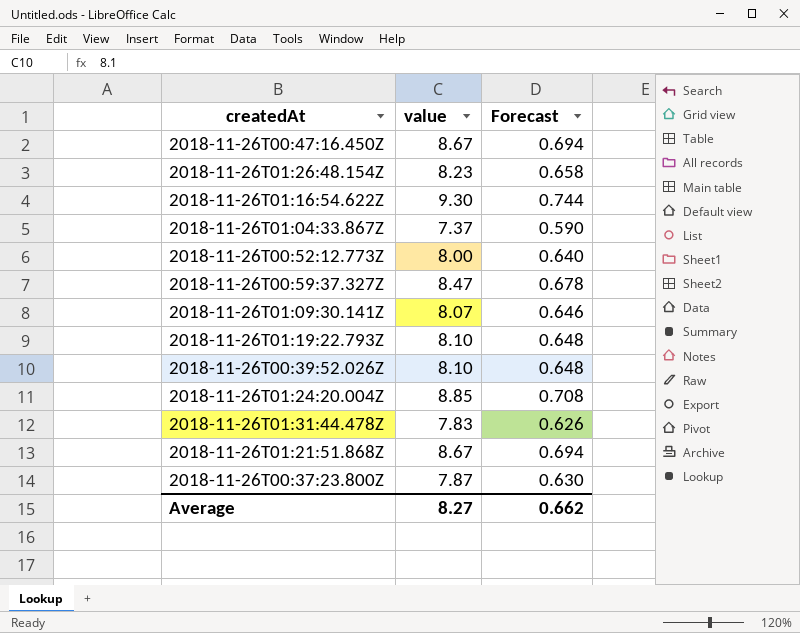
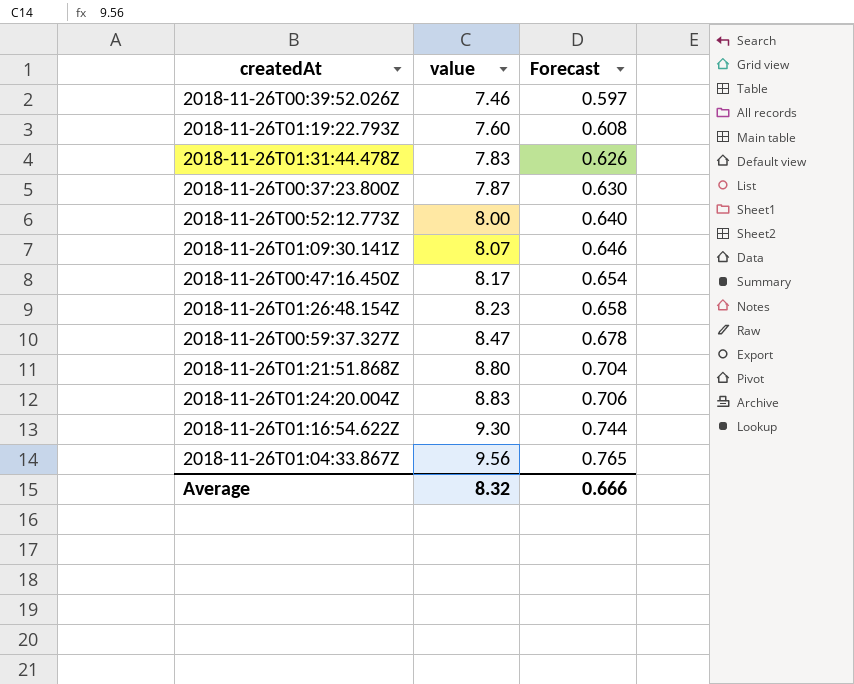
row order: none -> value ascending
2018-11-26T00:39:52.026Z | value: 8.10 -> 7.46
2018-11-26T00:39:52.026Z | Forecast: 0.648 -> 0.597
2018-11-26T01:19:22.793Z | value: 8.10 -> 7.60
2018-11-26T01:19:22.793Z | Forecast: 0.648 -> 0.608
2018-11-26T00:47:16.450Z | value: 8.67 -> 8.17
2018-11-26T00:47:16.450Z | Forecast: 0.694 -> 0.654
2018-11-26T01:21:51.868Z | value: 8.67 -> 8.80
2018-11-26T01:21:51.868Z | Forecast: 0.694 -> 0.704
2018-11-26T01:24:20.004Z | value: 8.85 -> 8.83
2018-11-26T01:24:20.004Z | Forecast: 0.708 -> 0.706
2018-11-26T01:04:33.867Z | value: 7.37 -> 9.56
2018-11-26T01:04:33.867Z | Forecast: 0.590 -> 0.765
Average | value: 8.27 -> 8.32
Average | Forecast: 0.662 -> 0.666

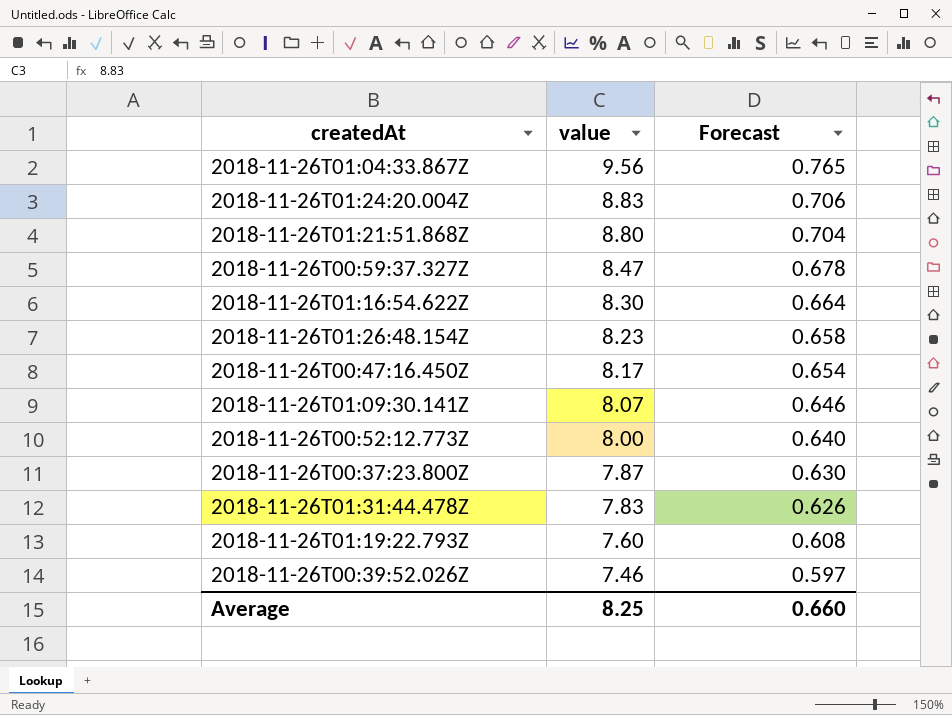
row order: value ascending -> value descending
2018-11-26T01:16:54.622Z | value: 9.30 -> 8.30
2018-11-26T01:16:54.622Z | Forecast: 0.744 -> 0.664
Average | value: 8.32 -> 8.25
Average | Forecast: 0.666 -> 0.660

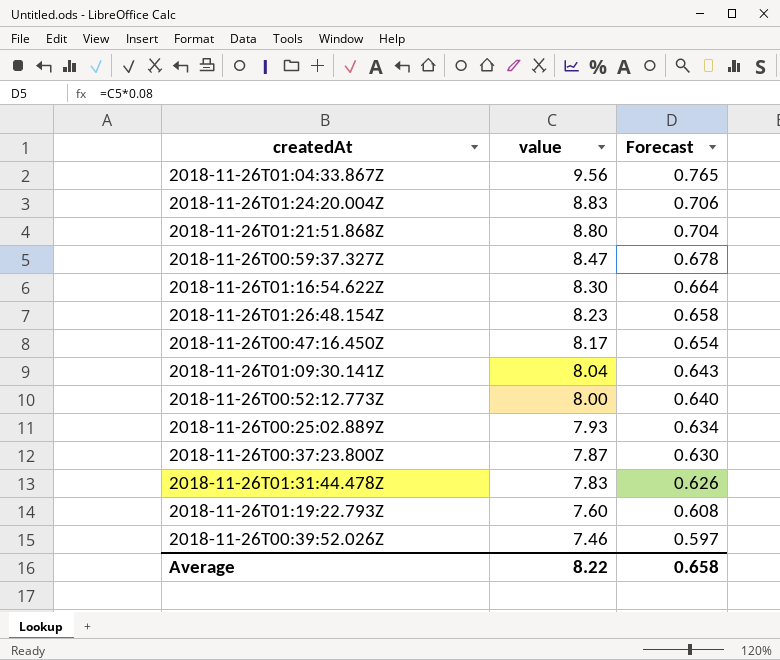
2018-11-26T01:09:30.141Z | value: 8.07 -> 8.04
2018-11-26T01:09:30.141Z | Forecast: 0.646 -> 0.643
row 2018-11-26T00:25:02.889Z: none -> 7.93 | 0.634
Average | value: 8.25 -> 8.22
Average | Forecast: 0.660 -> 0.658

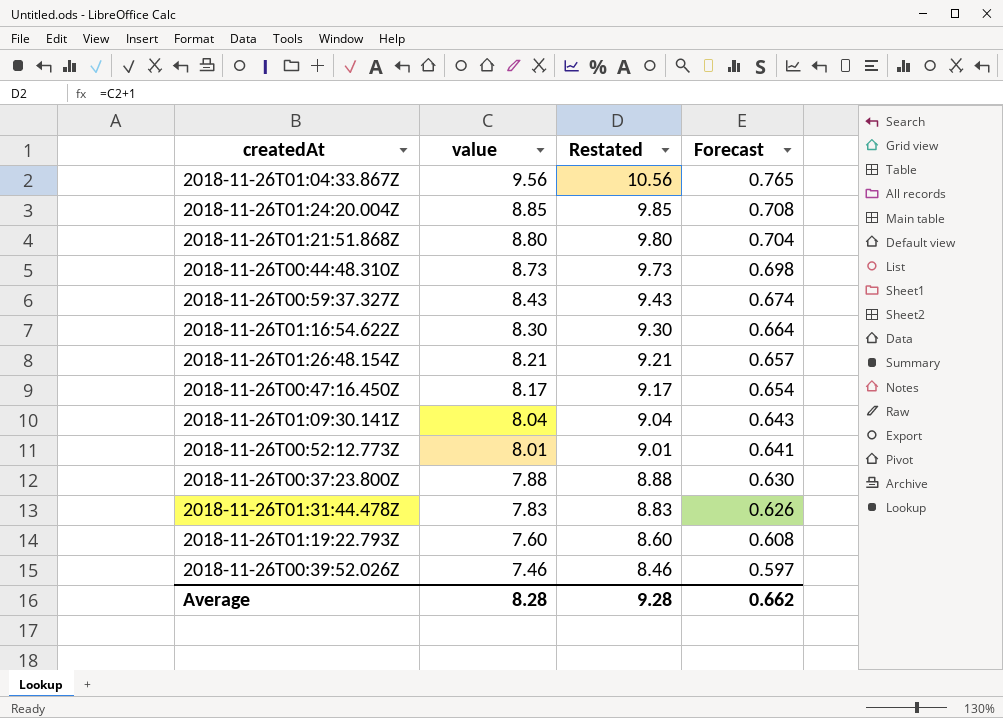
column Restated | formula: none -> [value] + 1
row 2018-11-26T00:25:02.889Z: 7.93 | 0.634 -> none
2018-11-26T01:24:20.004Z | value: 8.83 -> 8.85
2018-11-26T01:24:20.004Z | Forecast: 0.706 -> 0.708
row 2018-11-26T00:44:48.310Z: none -> 8.73 | 9.73 | 0.698
2018-11-26T00:59:37.327Z | value: 8.47 -> 8.43
2018-11-26T00:59:37.327Z | Forecast: 0.678 -> 0.674
2018-11-26T01:26:48.154Z | value: 8.23 -> 8.21
2018-11-26T01:26:48.154Z | Forecast: 0.658 -> 0.657
2018-11-26T00:52:12.773Z | value: 8.00 -> 8.01
2018-11-26T00:52:12.773Z | Forecast: 0.640 -> 0.641
2018-11-26T00:37:23.800Z | value: 7.87 -> 7.88
Average | value: 8.22 -> 8.28
Average | Forecast: 0.658 -> 0.662

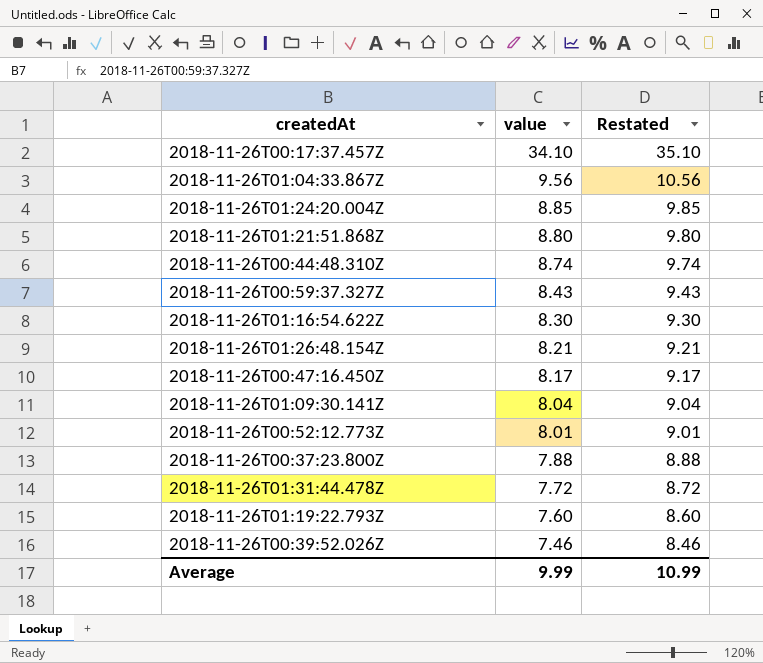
column Forecast | formula: [value] * 0.08 -> none
row 2018-11-26T00:17:37.457Z: none -> 34.10 | 35.10
2018-11-26T00:44:48.310Z | value: 8.73 -> 8.74
2018-11-26T00:44:48.310Z | Restated: 9.73 -> 9.74
2018-11-26T01:31:44.478Z | value: 7.83 -> 7.72
2018-11-26T01:31:44.478Z | Restated: 8.83 -> 8.72
Average | value: 8.28 -> 9.99
Average | Restated: 9.28 -> 10.99

